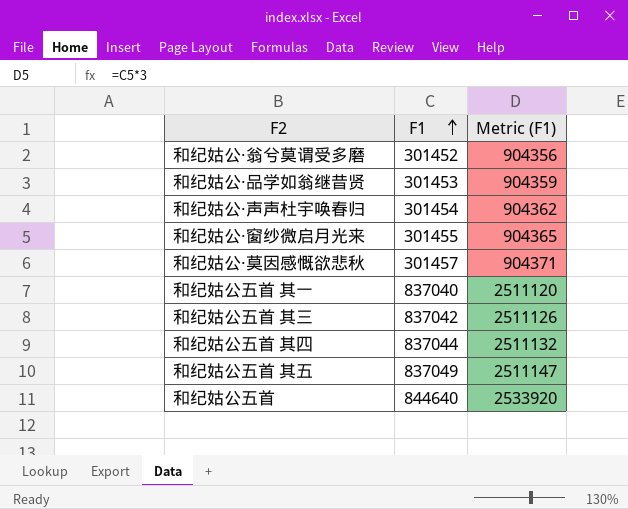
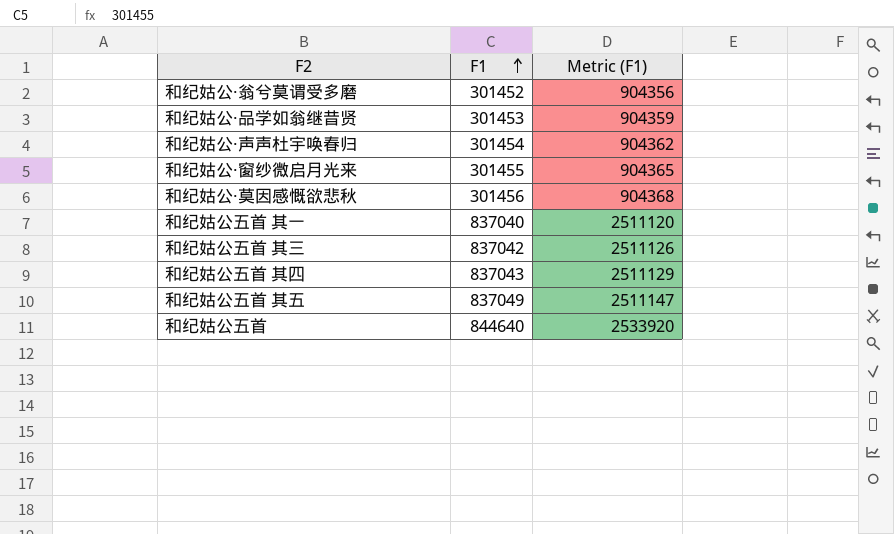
和纪姑公·莫因感慨欲悲秋 | F1: 301457 -> 301456
和纪姑公·莫因感慨欲悲秋 | Metric (F1): 904371 -> 904368
和纪姑公五首 其四 | F1: 837044 -> 837043
和纪姑公五首 其四 | Metric (F1): 2511132 -> 2511129

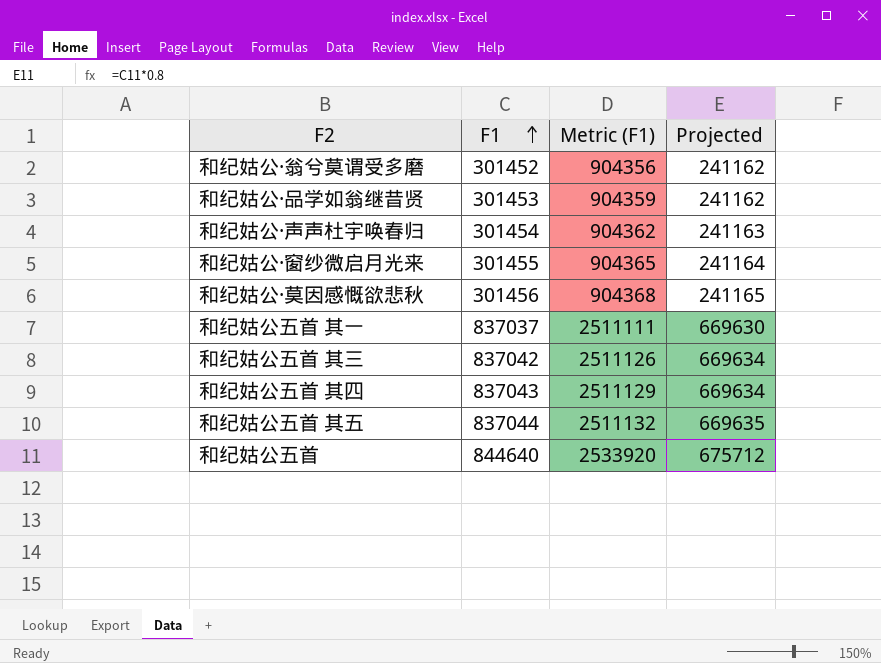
column Projected | formula: none -> [F1] * 0.8
和纪姑公五首 其一 | F1: 837040 -> 837037
和纪姑公五首 其一 | Metric (F1): 2511120 -> 2511111
和纪姑公五首 其五 | F1: 837049 -> 837044
和纪姑公五首 其五 | Metric (F1): 2511147 -> 2511132

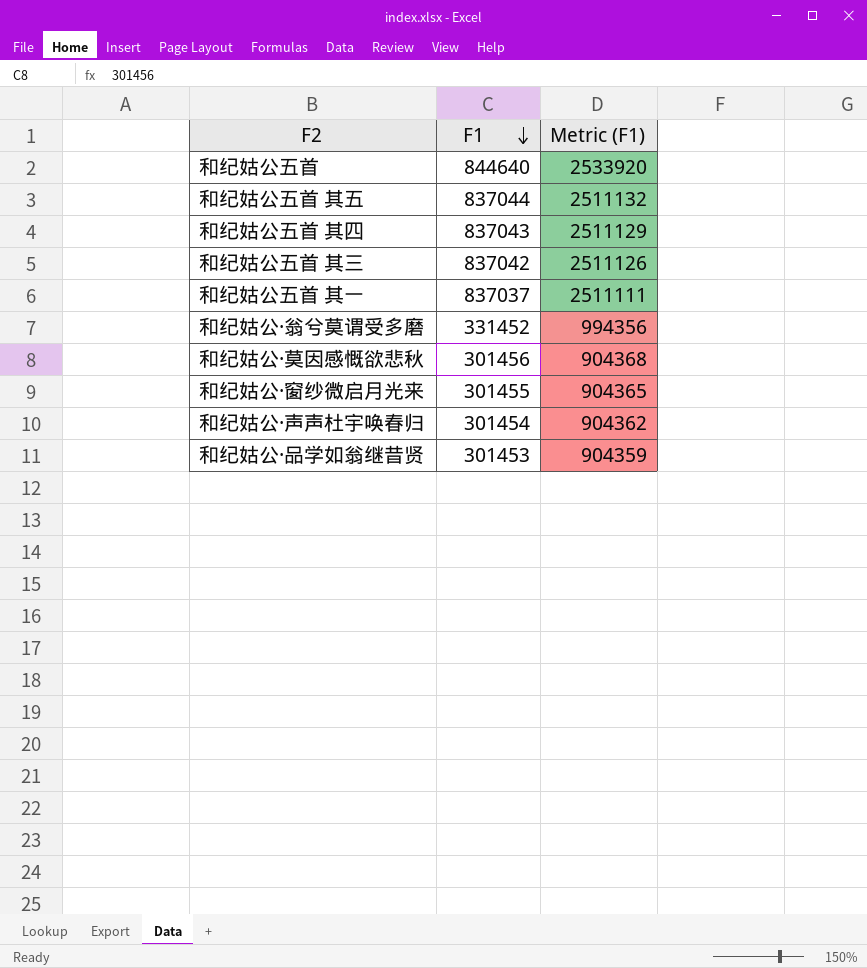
row order: F1 ascending -> F1 descending
column Projected | formula: [F1] * 0.8 -> none
和纪姑公·翁兮莫谓受多磨 | F1: 301452 -> 331452
和纪姑公·翁兮莫谓受多磨 | Metric (F1): 904356 -> 994356

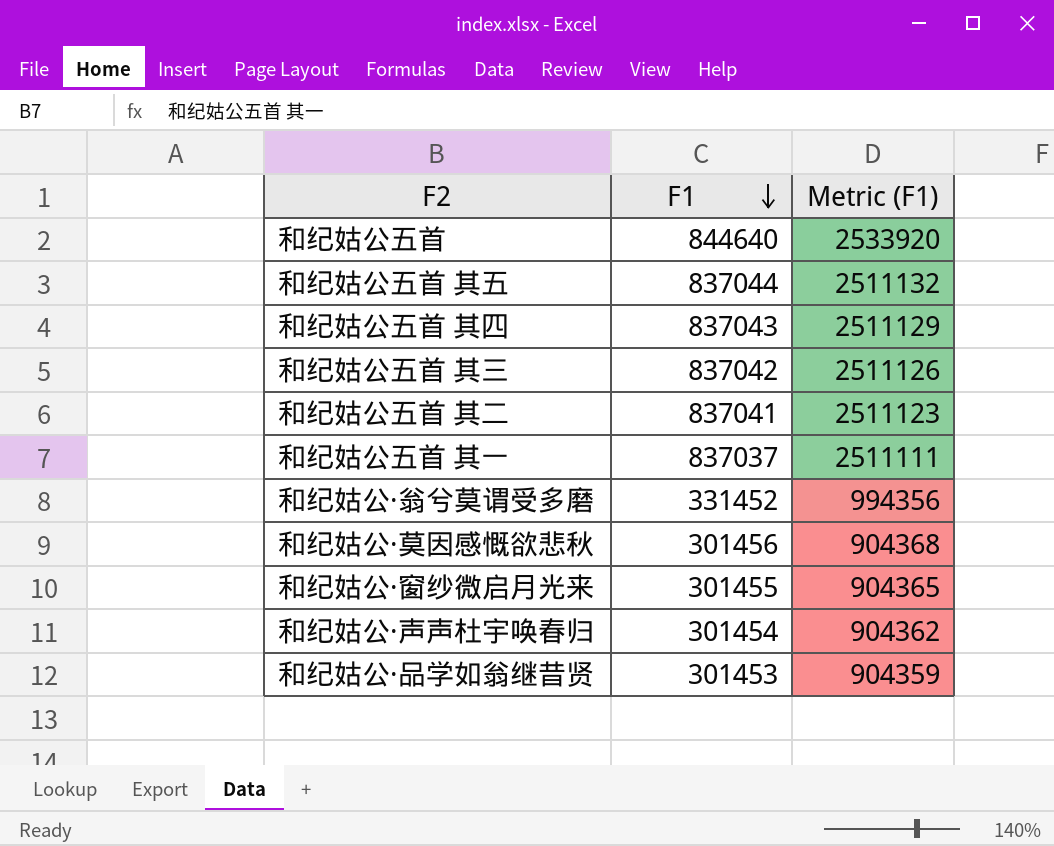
row 和纪姑公五首 其二: none -> 837041 | 2511123

